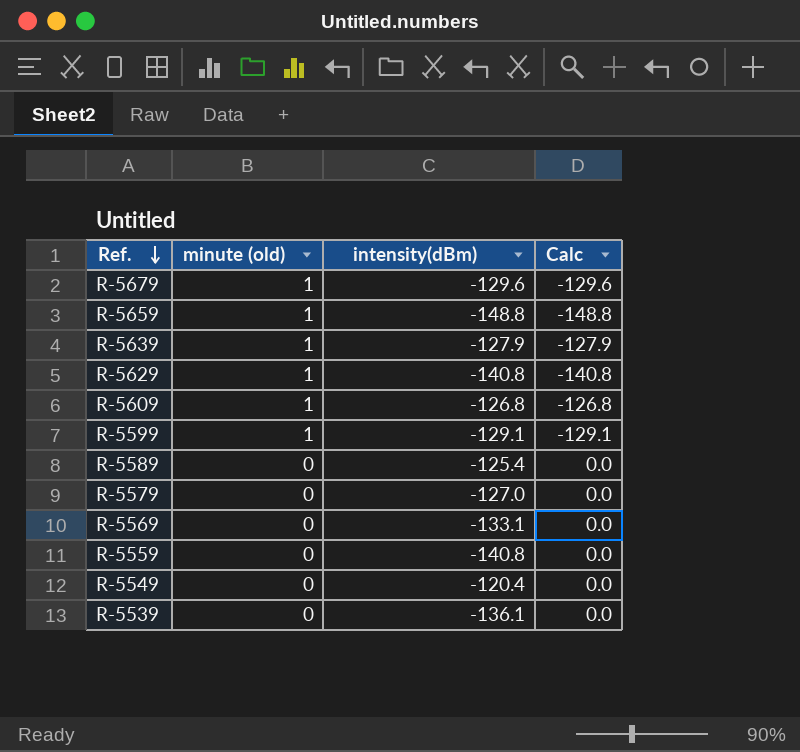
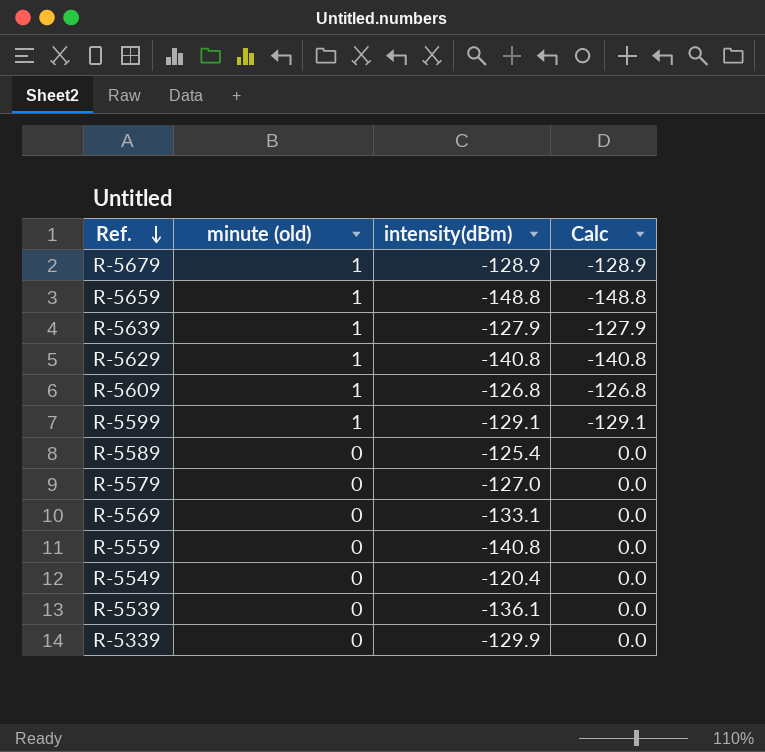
R-5679 | intensity(dBm): -129.6 -> -128.9
R-5679 | Calc: -129.6 -> -128.9
row R-5339: none -> 0 | -129.9 | 0.0

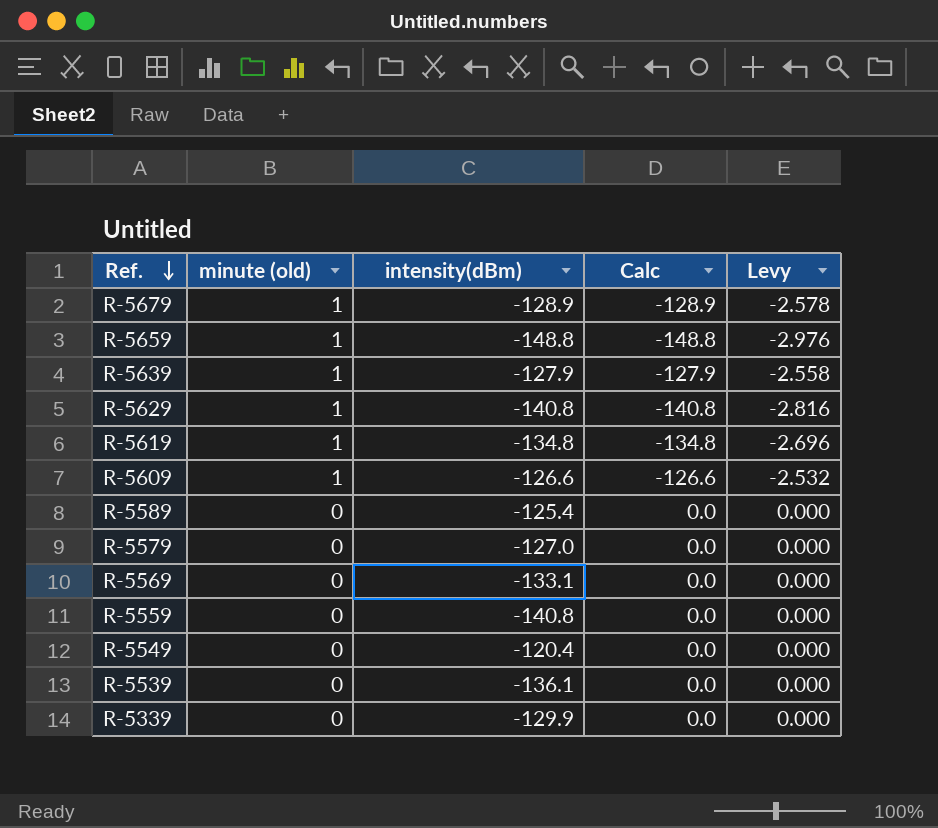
column Levy | formula: none -> [Calc] * 0.02
row R-5599: 1 | -129.1 | -129.1 -> none
row R-5619: none -> 1 | -134.8 | -134.8 | -2.696
R-5609 | intensity(dBm): -126.8 -> -126.6
R-5609 | Calc: -126.8 -> -126.6

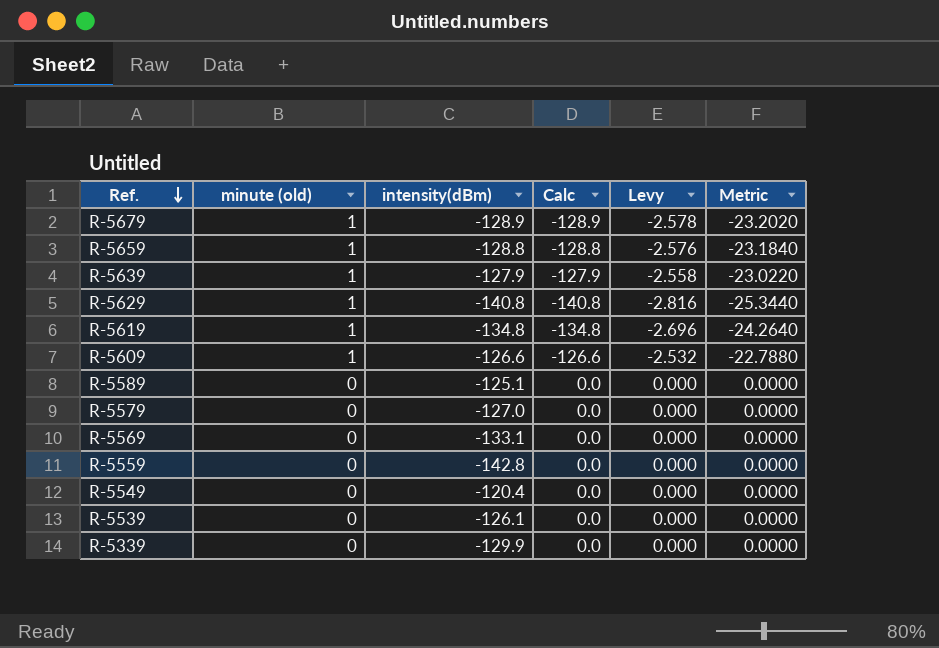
column Metric | formula: none -> [Calc] * 0.18
R-5659 | intensity(dBm): -148.8 -> -128.8
R-5659 | Calc: -148.8 -> -128.8
R-5659 | Levy: -2.976 -> -2.576
R-5589 | intensity(dBm): -125.4 -> -125.1
R-5559 | intensity(dBm): -140.8 -> -142.8
R-5539 | intensity(dBm): -136.1 -> -126.1

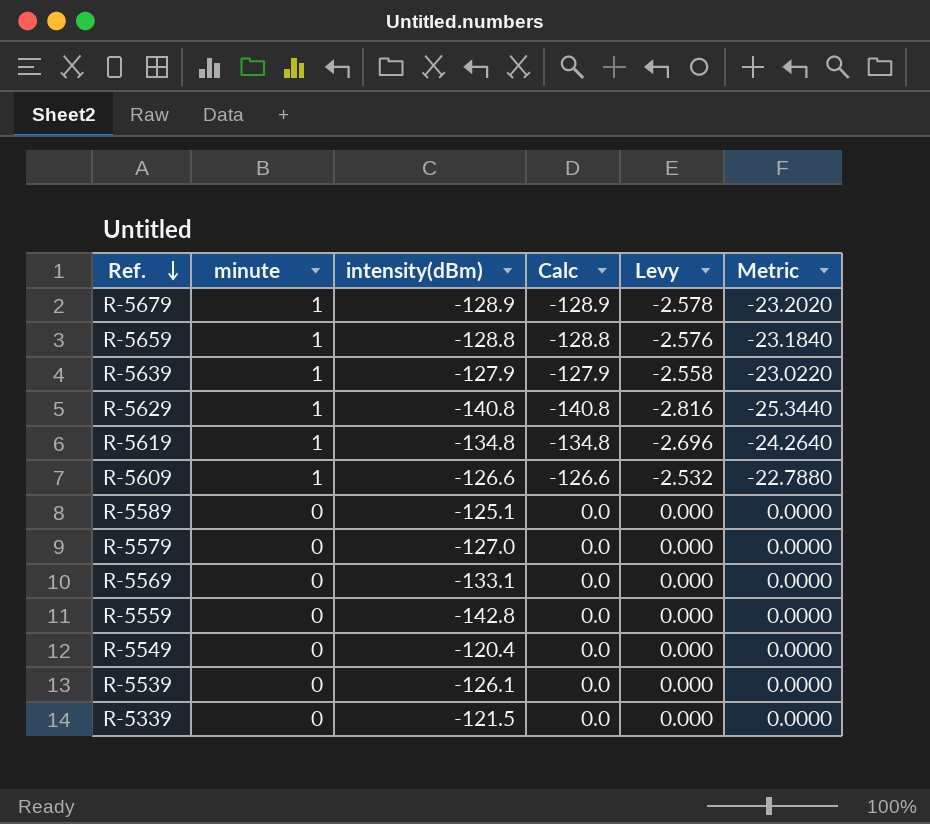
column name: minute (old) -> minute
R-5339 | intensity(dBm): -129.9 -> -121.5

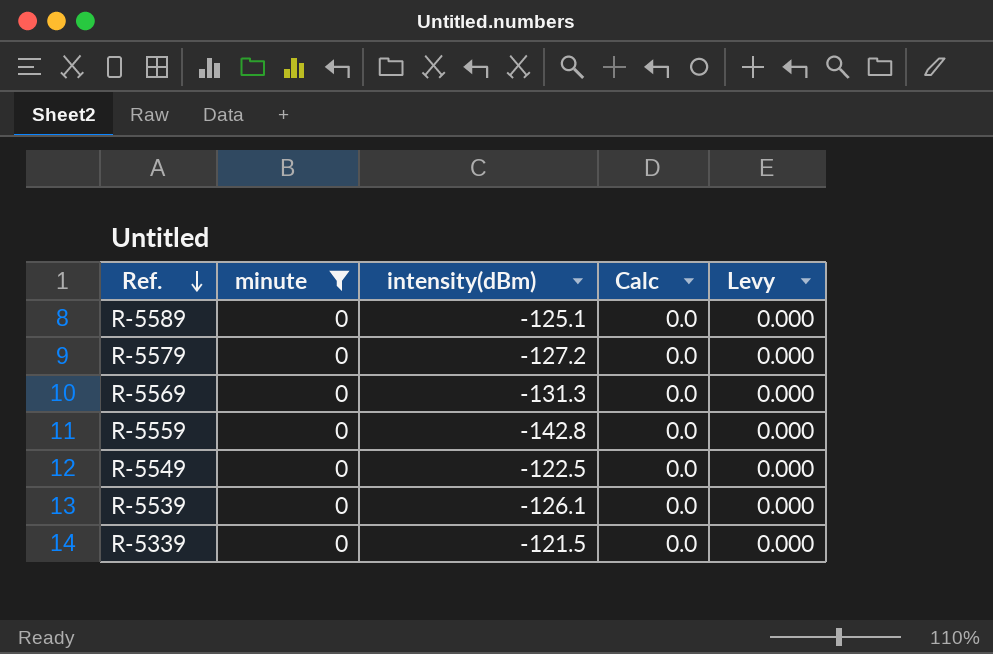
filter: none -> minute = 0
column Metric | formula: [Calc] * 0.18 -> none
R-5579 | intensity(dBm): -127.0 -> -127.2
R-5569 | intensity(dBm): -133.1 -> -131.3
R-5549 | intensity(dBm): -120.4 -> -122.5

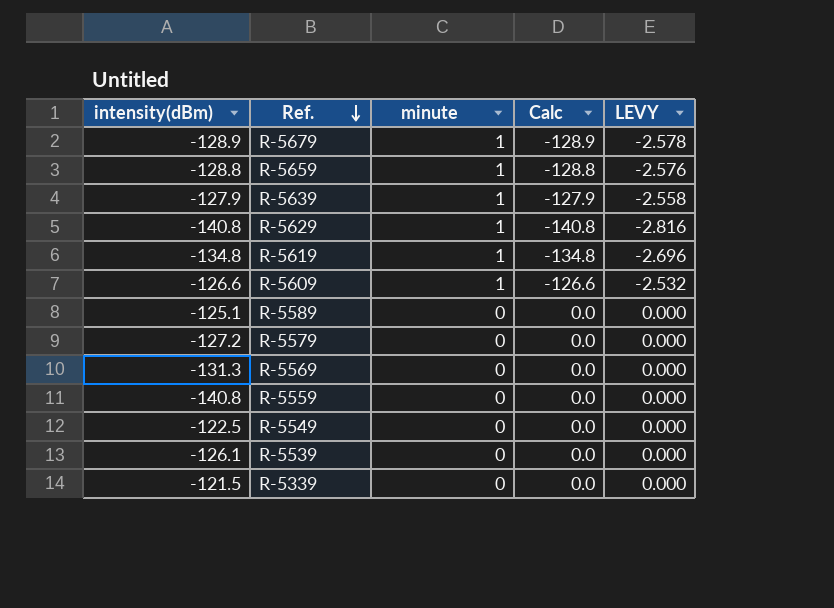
filter: minute = 0 -> none
column intensity(dBm) | position: 3 -> 1
column name: Levy -> LEVY
R-5559 | intensity(dBm): -142.8 -> -140.8

